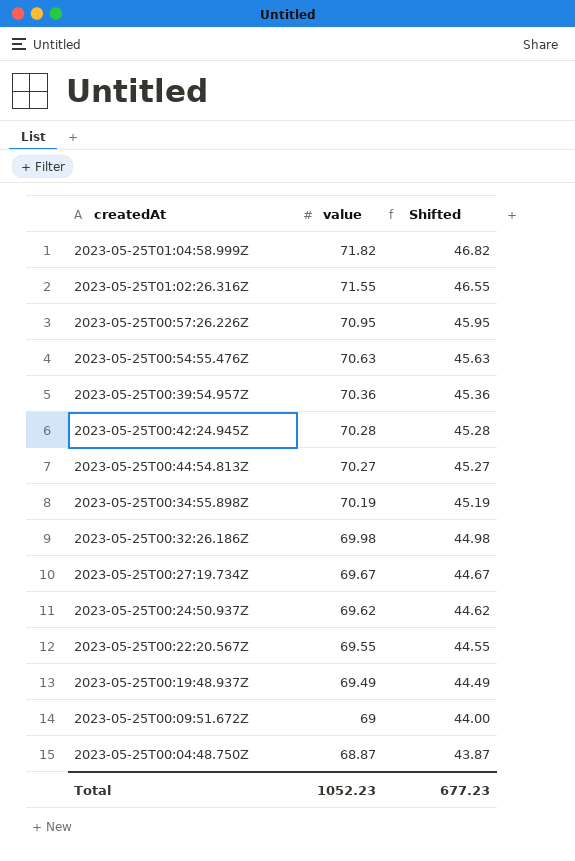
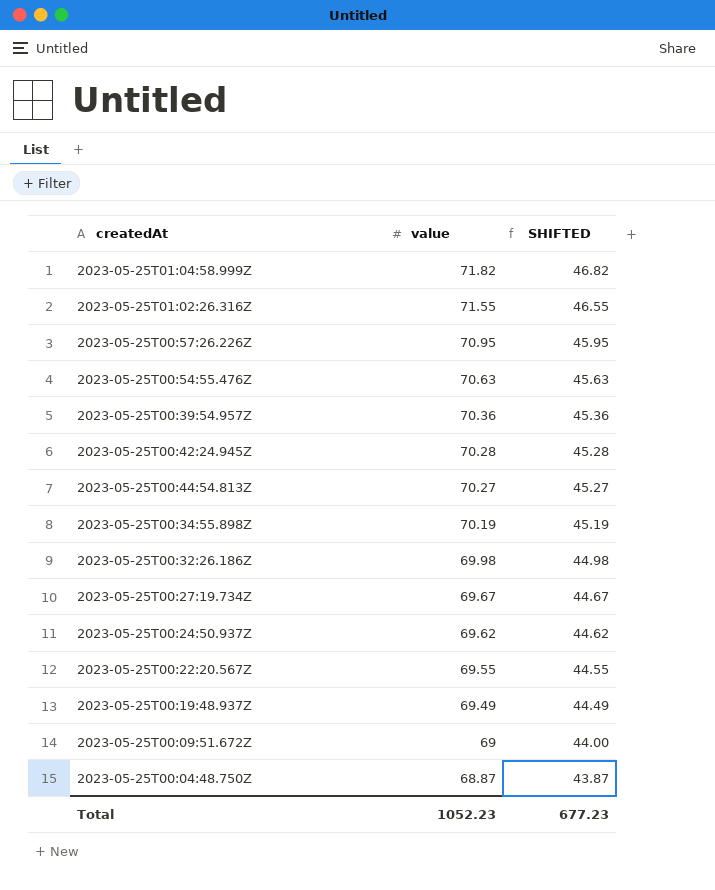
column name: Shifted -> SHIFTED

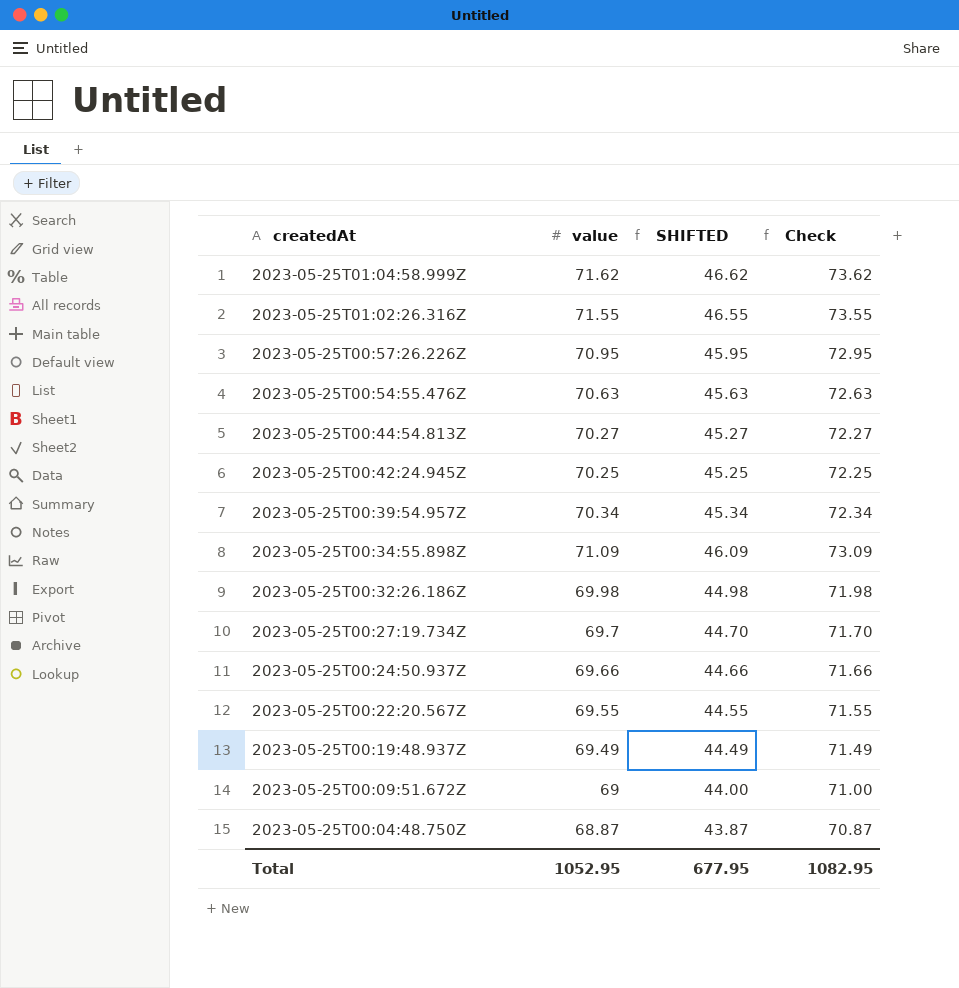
row order: value descending -> createdAt descending
column Check | formula: none -> [value] + 2
2023-05-25T01:04:58.999Z | value: 71.82 -> 71.62
2023-05-25T01:04:58.999Z | SHIFTED: 46.82 -> 46.62
2023-05-25T00:42:24.945Z | value: 70.28 -> 70.25
2023-05-25T00:42:24.945Z | SHIFTED: 45.28 -> 45.25
2023-05-25T00:39:54.957Z | value: 70.36 -> 70.34
2023-05-25T00:39:54.957Z | SHIFTED: 45.36 -> 45.34
2023-05-25T00:34:55.898Z | value: 70.19 -> 71.09
2023-05-25T00:34:55.898Z | SHIFTED: 45.19 -> 46.09
2023-05-25T00:27:19.734Z | value: 69.67 -> 69.7
2023-05-25T00:27:19.734Z | SHIFTED: 44.67 -> 44.70
2023-05-25T00:24:50.937Z | value: 69.62 -> 69.66
2023-05-25T00:24:50.937Z | SHIFTED: 44.62 -> 44.66
Total | value: 1052.23 -> 1052.95
Total | SHIFTED: 677.23 -> 677.95

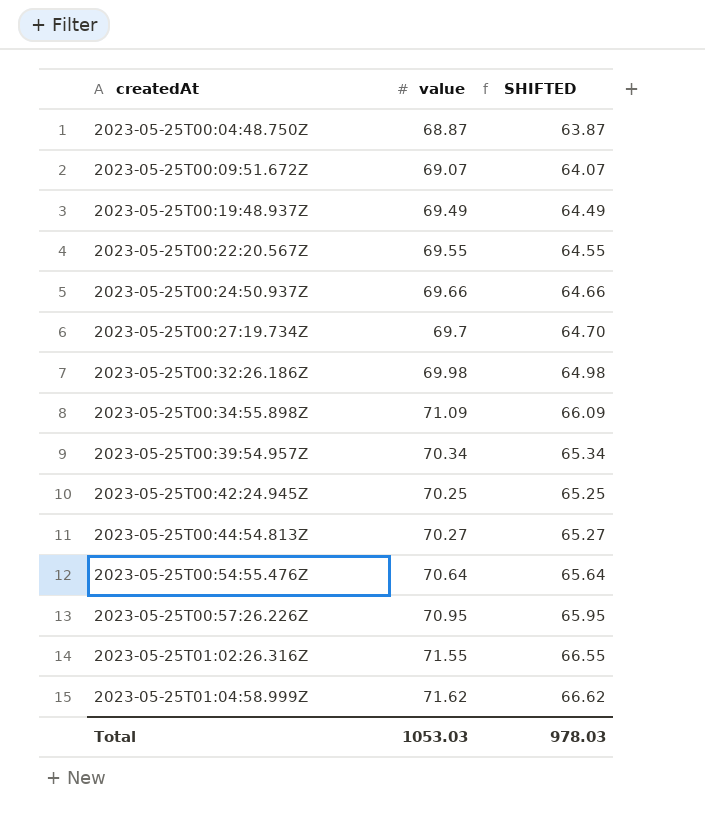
row order: createdAt descending -> createdAt ascending
column Check | formula: [value] + 2 -> none
column SHIFTED | formula: [value] - 25 -> [value] - 5
2023-05-25T00:09:51.672Z | value: 69 -> 69.07
2023-05-25T00:54:55.476Z | value: 70.63 -> 70.64
Total | value: 1052.95 -> 1053.03
Total | SHIFTED: 677.95 -> 978.03

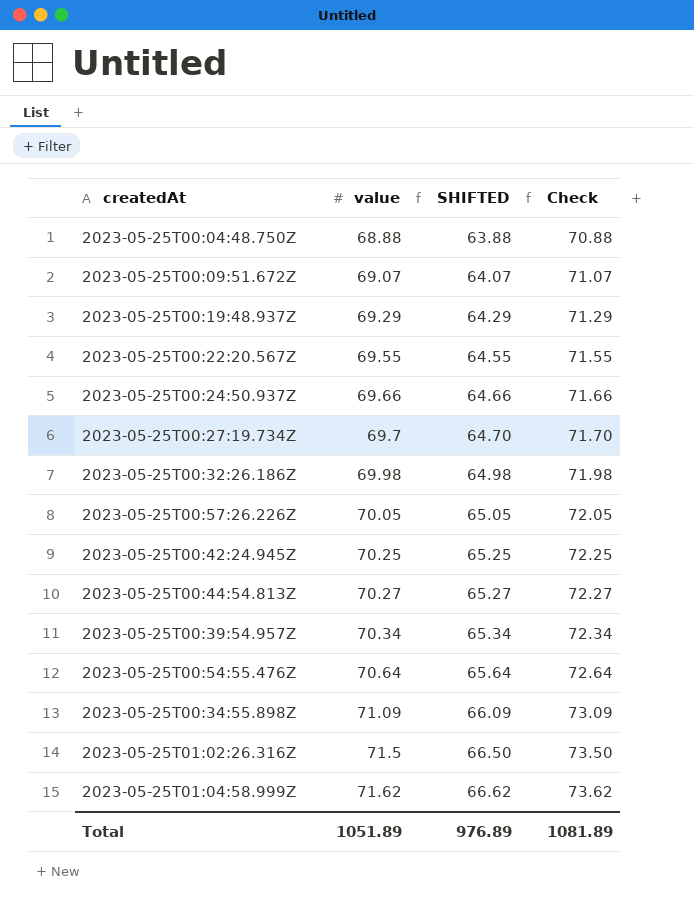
row order: createdAt ascending -> value ascending
column Check | formula: none -> [value] + 2
2023-05-25T00:04:48.750Z | value: 68.87 -> 68.88
2023-05-25T00:04:48.750Z | SHIFTED: 63.87 -> 63.88
2023-05-25T00:19:48.937Z | value: 69.49 -> 69.29
2023-05-25T00:19:48.937Z | SHIFTED: 64.49 -> 64.29
2023-05-25T00:57:26.226Z | value: 70.95 -> 70.05
2023-05-25T00:57:26.226Z | SHIFTED: 65.95 -> 65.05
2023-05-25T01:02:26.316Z | value: 71.55 -> 71.5
2023-05-25T01:02:26.316Z | SHIFTED: 66.55 -> 66.50
Total | value: 1053.03 -> 1051.89
Total | SHIFTED: 978.03 -> 976.89

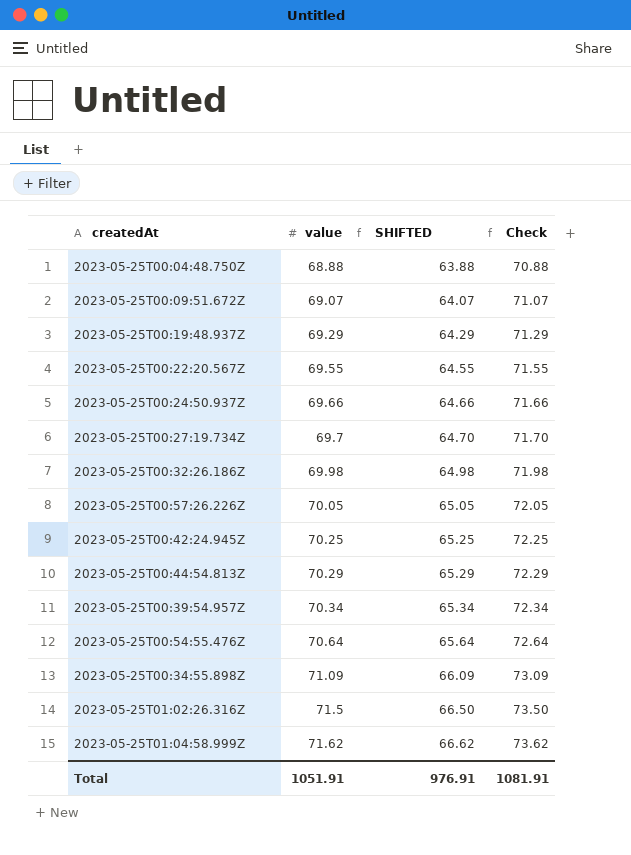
2023-05-25T00:44:54.813Z | value: 70.27 -> 70.29
2023-05-25T00:44:54.813Z | SHIFTED: 65.27 -> 65.29
2023-05-25T00:44:54.813Z | Check: 72.27 -> 72.29
Total | value: 1051.89 -> 1051.91
Total | SHIFTED: 976.89 -> 976.91
Total | Check: 1081.89 -> 1081.91

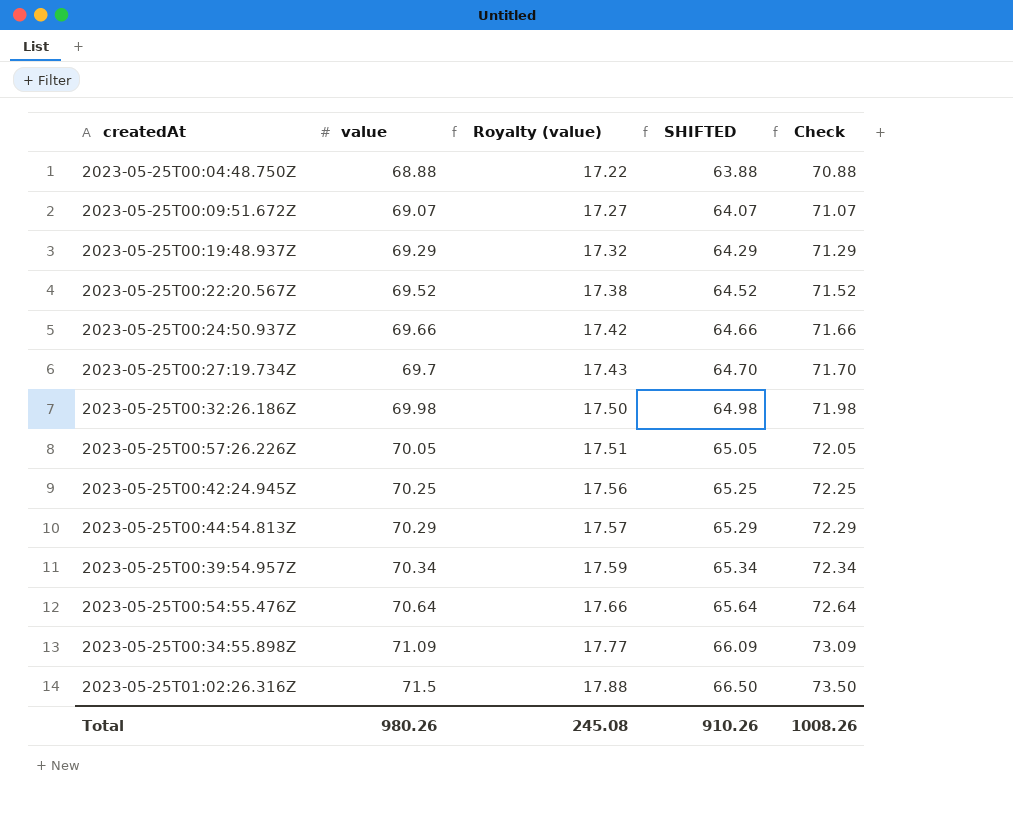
column Royalty (value) | formula: none -> [value] * 0.25
row 2023-05-25T01:04:58.999Z: 71.62 | 66.62 | 73.62 -> none
2023-05-25T00:22:20.567Z | value: 69.55 -> 69.52
2023-05-25T00:22:20.567Z | SHIFTED: 64.55 -> 64.52
2023-05-25T00:22:20.567Z | Check: 71.55 -> 71.52
Total | value: 1051.91 -> 980.26
Total | SHIFTED: 976.91 -> 910.26
Total | Check: 1081.91 -> 1008.26

